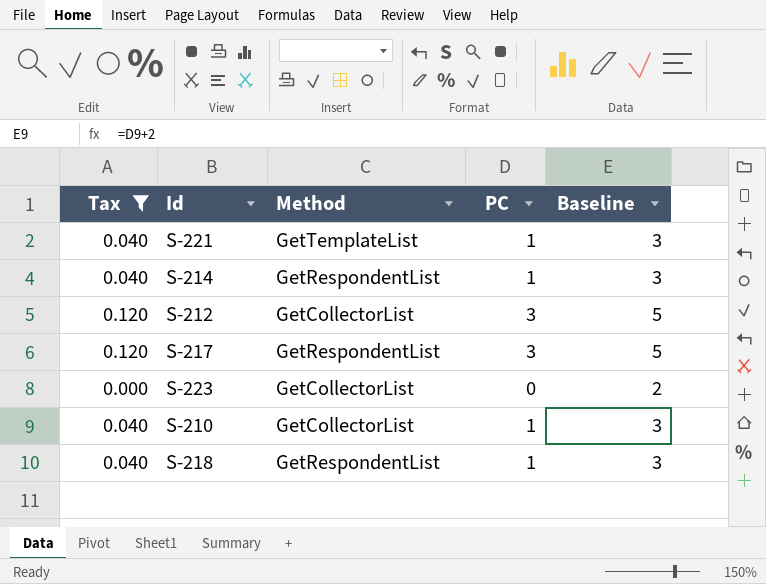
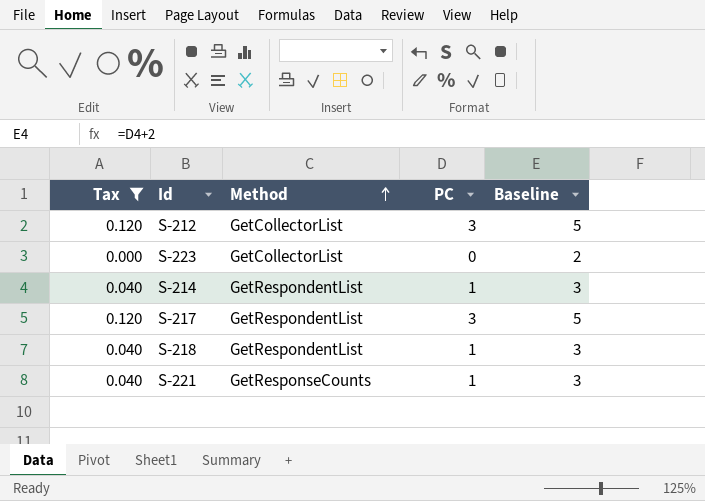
row order: none -> Method ascending
row S-210: 0.040 | GetCollectorList | 1 | 3 -> none
S-221 | Method: GetTemplateList -> GetResponseCounts

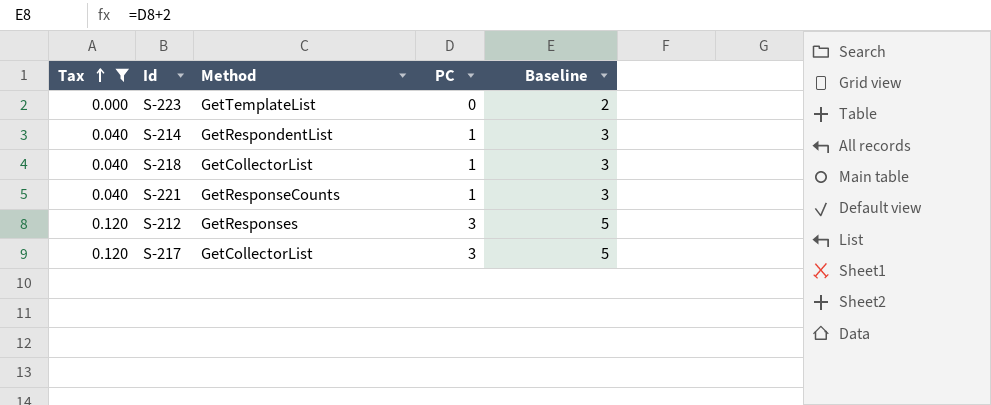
row order: Method ascending -> Tax ascending
S-223 | Method: GetCollectorList -> GetTemplateList
S-218 | Method: GetRespondentList -> GetCollectorList
S-212 | Method: GetCollectorList -> GetResponses
S-217 | Method: GetRespondentList -> GetCollectorList

